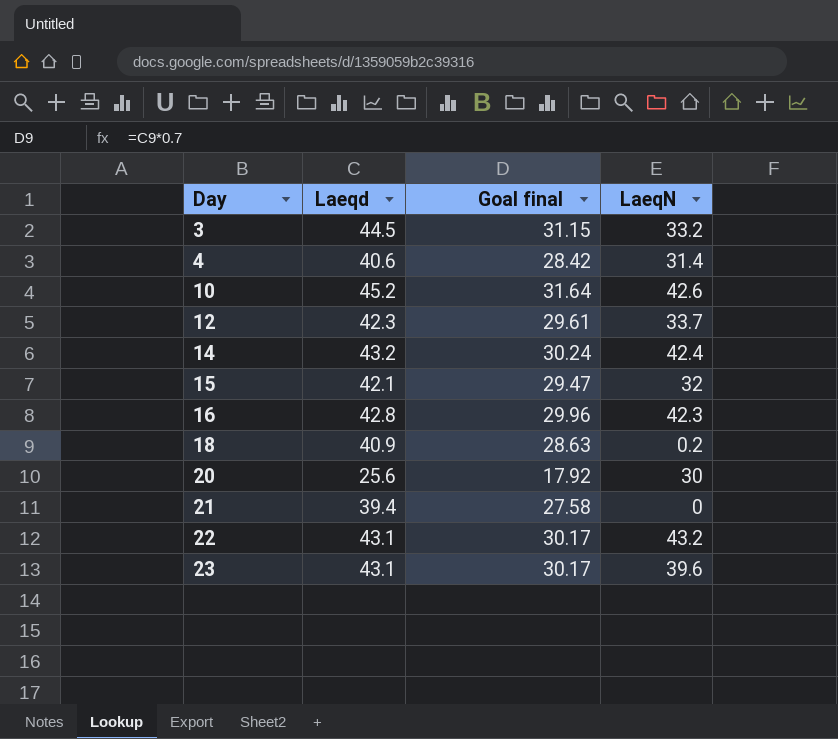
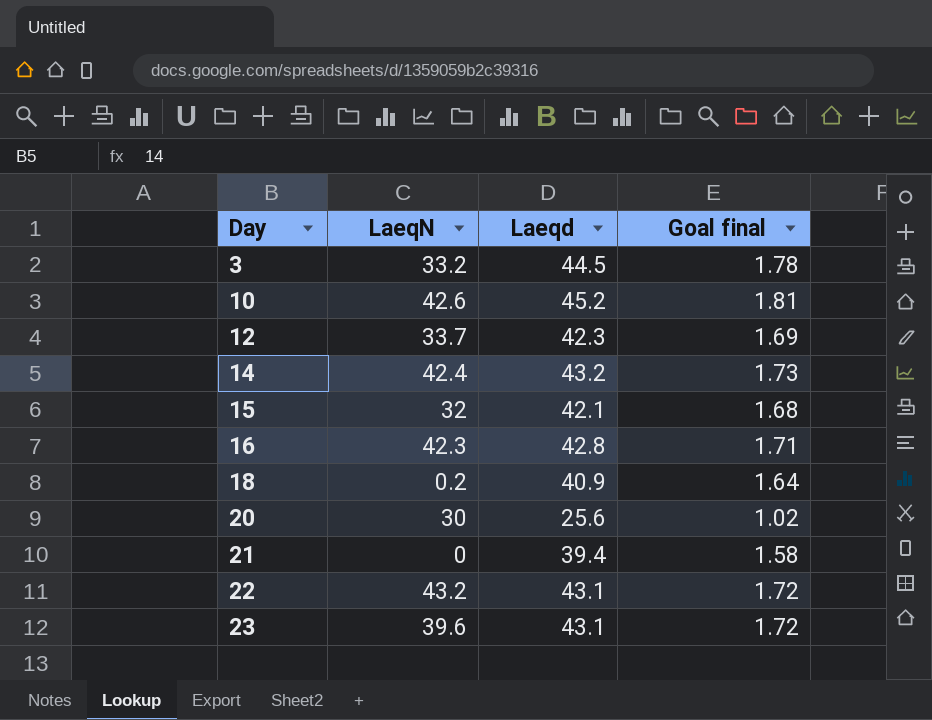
column LaeqN | position: 4 -> 2
column Goal final | formula: [Laeqd] * 0.7 -> [Laeqd] * 0.04
row 4: 40.6 | 28.42 | 31.4 -> none

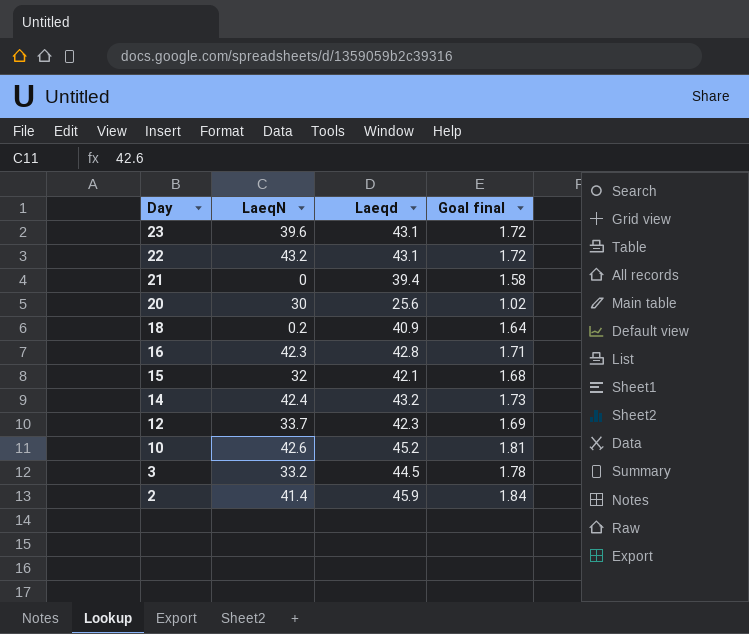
row order: Day ascending -> Day descending
row 2: none -> 41.4 | 45.9 | 1.84

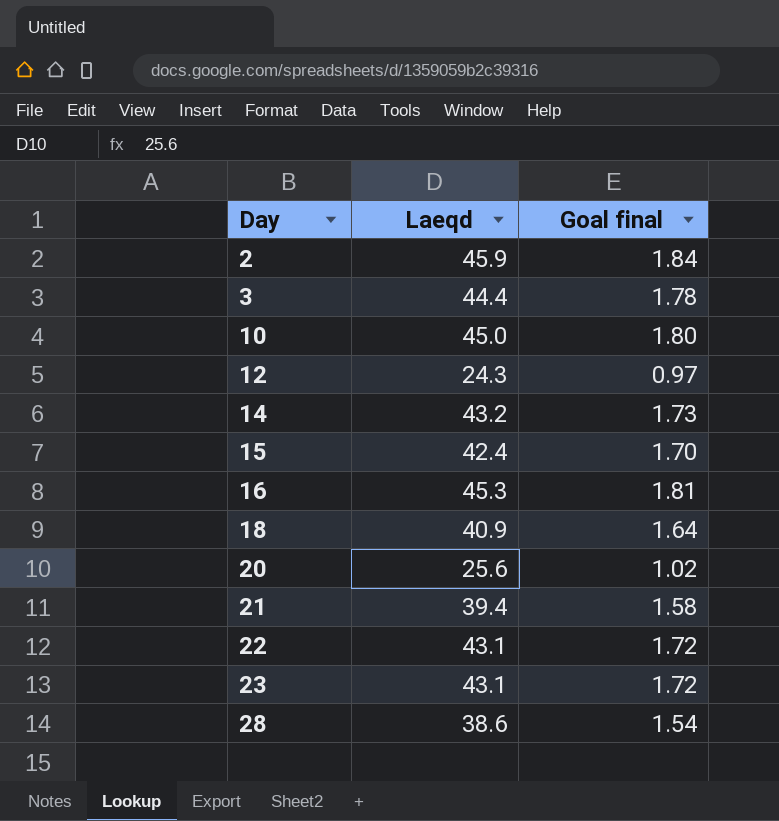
row order: Day descending -> Day ascending
column LaeqN | position: 2 -> none
3 | Laeqd: 44.5 -> 44.4
10 | Laeqd: 45.2 -> 45.0
10 | Goal final: 1.81 -> 1.80
12 | Laeqd: 42.3 -> 24.3
12 | Goal final: 1.69 -> 0.97
15 | Laeqd: 42.1 -> 42.4
15 | Goal final: 1.68 -> 1.70
16 | Laeqd: 42.8 -> 45.3
16 | Goal final: 1.71 -> 1.81
row 28: none -> 38.6 | 1.54

